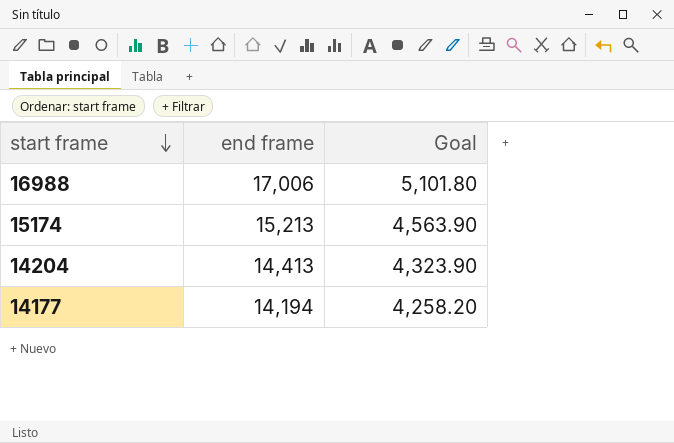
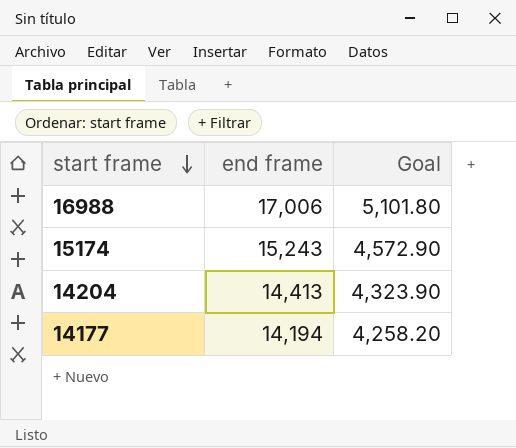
15174 | end frame: 15,213 -> 15,243
15174 | Goal: 4,563.90 -> 4,572.90

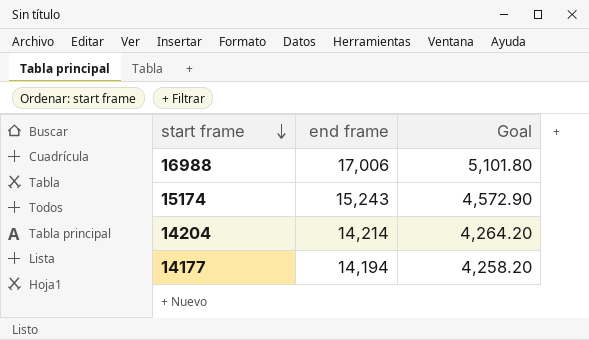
14204 | end frame: 14,413 -> 14,214
14204 | Goal: 4,323.90 -> 4,264.20

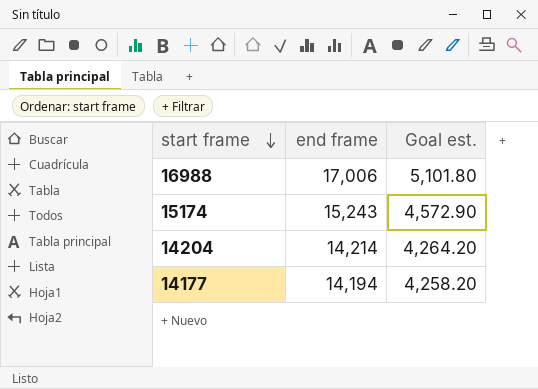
column name: Goal -> Goal est.

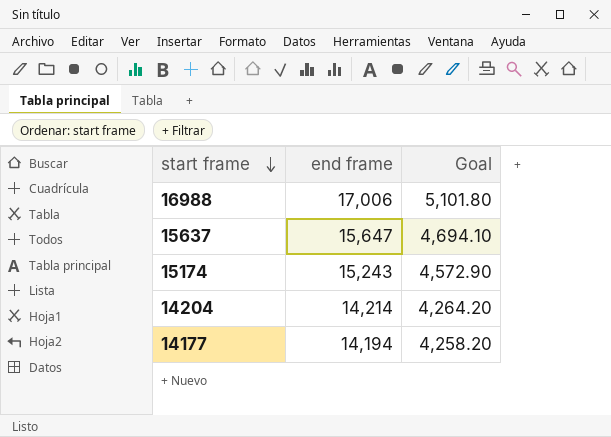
column name: Goal est. -> Goal
row 15637: none -> 15,647 | 4,694.10

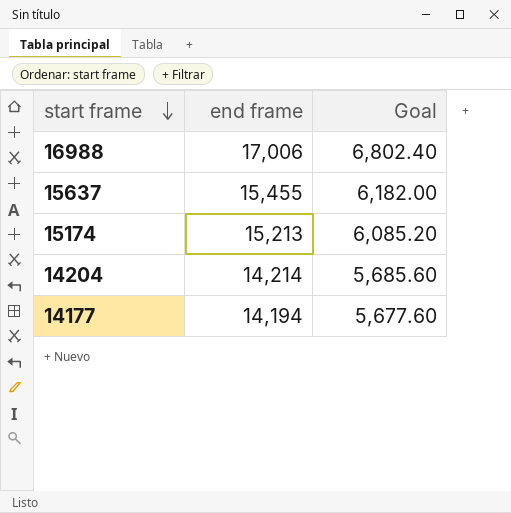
column Goal | formula: [end frame] * 0.3 -> [end frame] * 0.4
15637 | end frame: 15,647 -> 15,455
15174 | end frame: 15,243 -> 15,213

